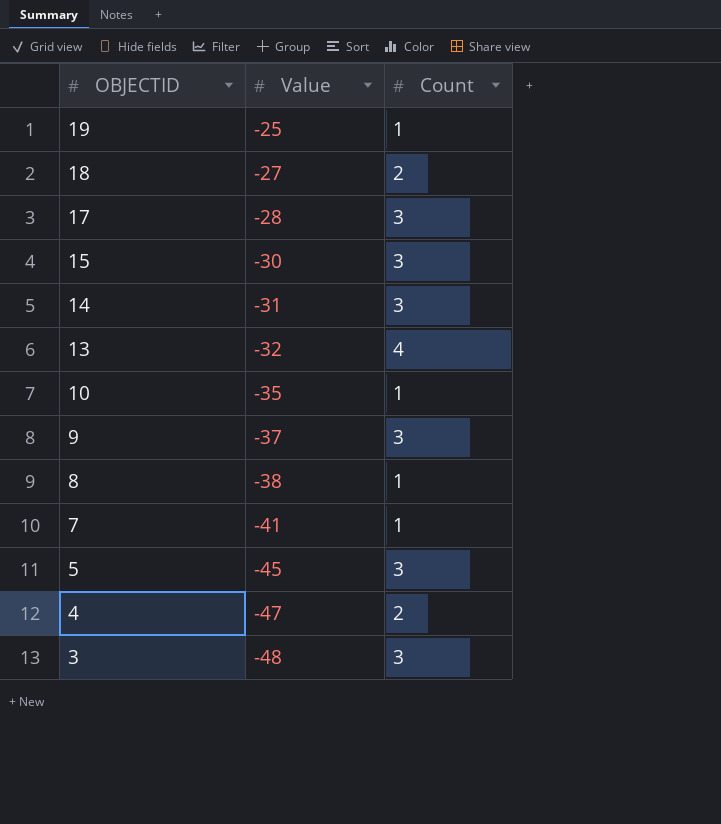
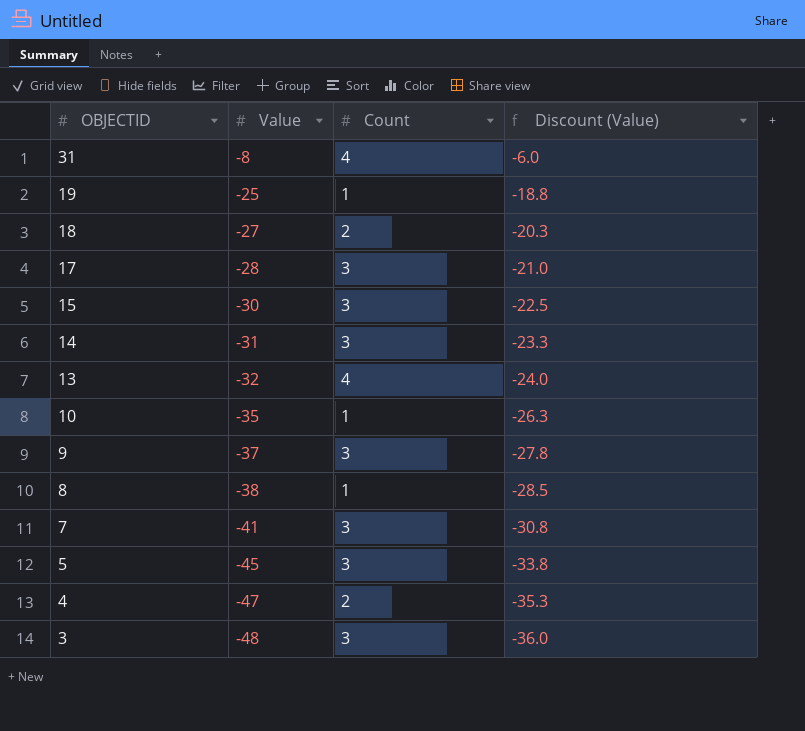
column Discount (Value) | formula: none -> [Value] * 0.75
row 31: none -> -8 | 4 | -6.0
7 | Count: 1 -> 3

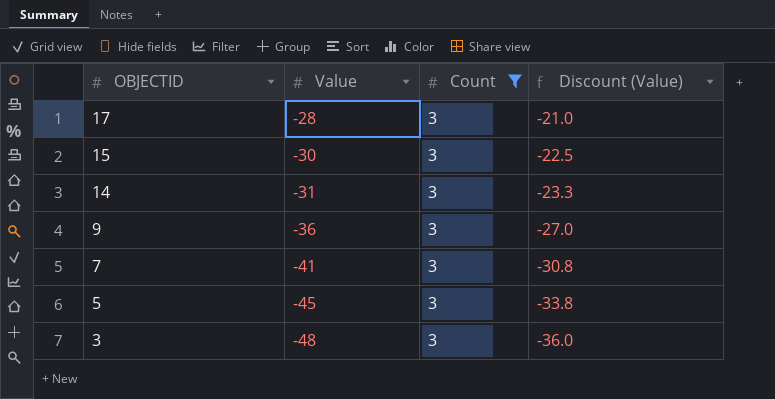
filter: none -> Count = 3
9 | Value: -37 -> -36
9 | Discount (Value): -27.8 -> -27.0

